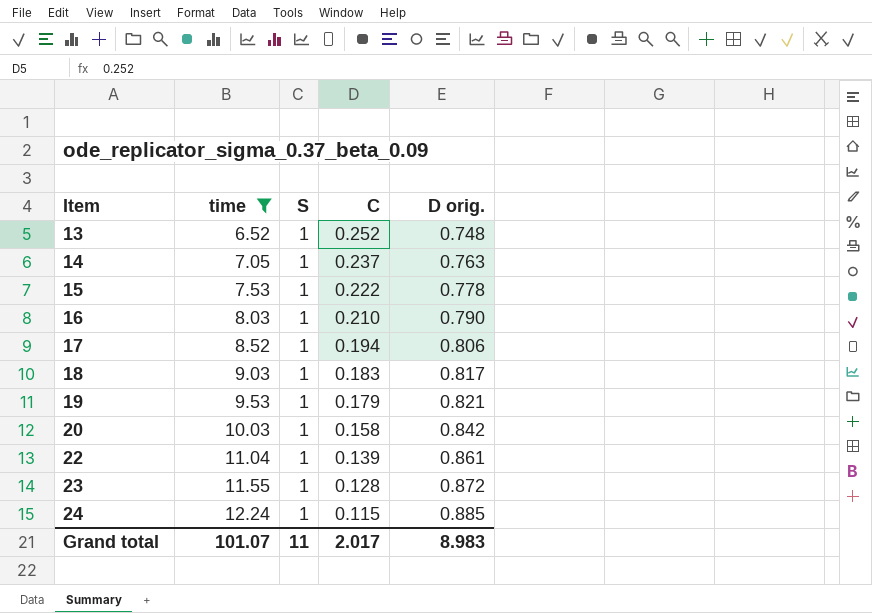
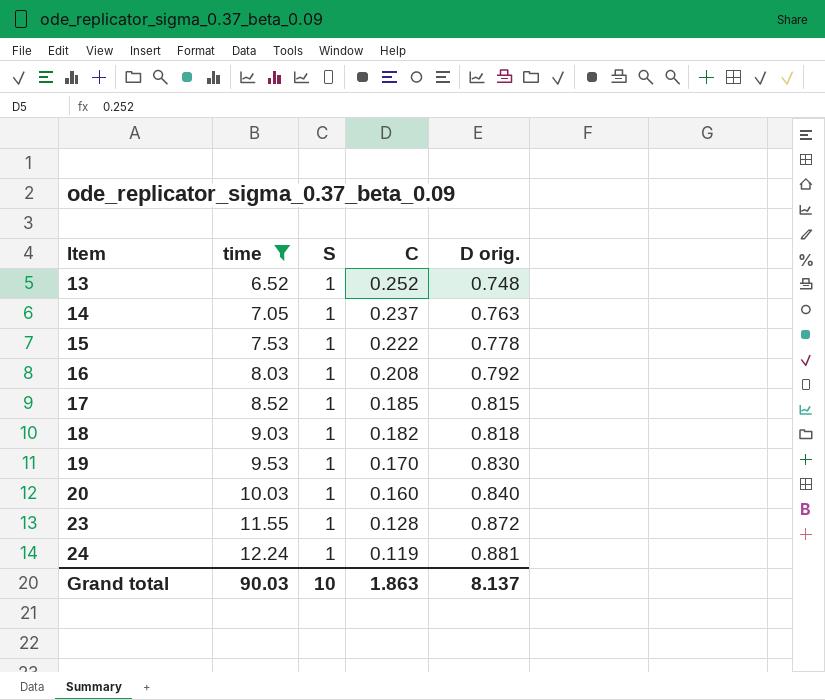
row 22: 11.04 | 1 | 0.139 | 0.861 -> none
16 | C: 0.210 -> 0.208
16 | D orig.: 0.790 -> 0.792
17 | C: 0.194 -> 0.185
17 | D orig.: 0.806 -> 0.815
18 | C: 0.183 -> 0.182
18 | D orig.: 0.817 -> 0.818
19 | C: 0.179 -> 0.170
19 | D orig.: 0.821 -> 0.830
20 | C: 0.158 -> 0.160
20 | D orig.: 0.842 -> 0.840
24 | C: 0.115 -> 0.119
24 | D orig.: 0.885 -> 0.881
Grand total | time: 101.07 -> 90.03
Grand total | S: 11 -> 10
Grand total | C: 2.017 -> 1.863
Grand total | D orig.: 8.983 -> 8.137

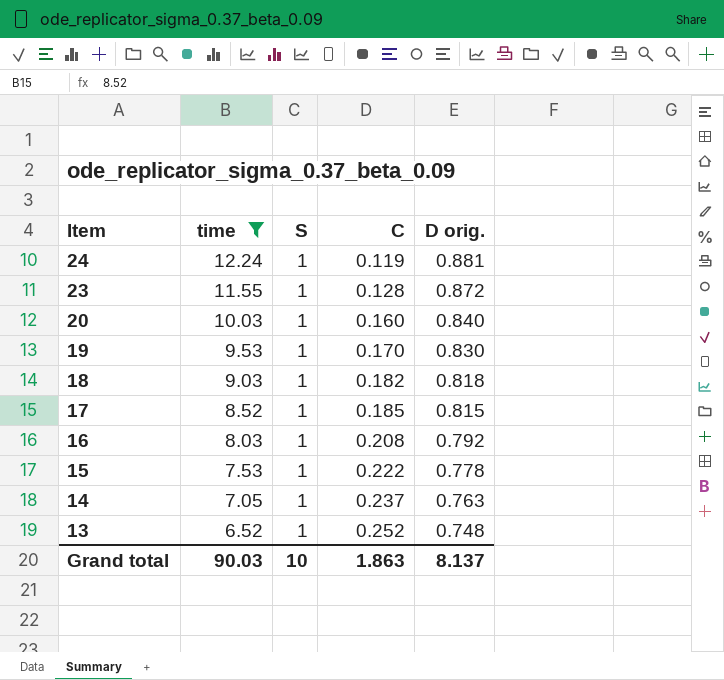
row order: Item ascending -> Item descending

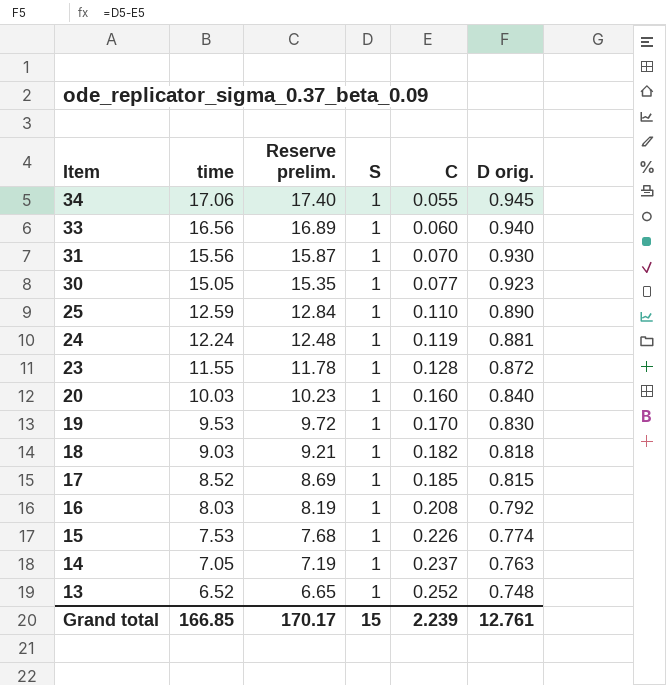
filter: time <= 12.24 -> none
column Reserve prelim. | formula: none -> [time] * 1.02
15 | C: 0.222 -> 0.226
15 | D orig.: 0.778 -> 0.774
Grand total | time: 90.03 -> 166.85
Grand total | S: 10 -> 15
Grand total | C: 1.863 -> 2.239
Grand total | D orig.: 8.137 -> 12.761

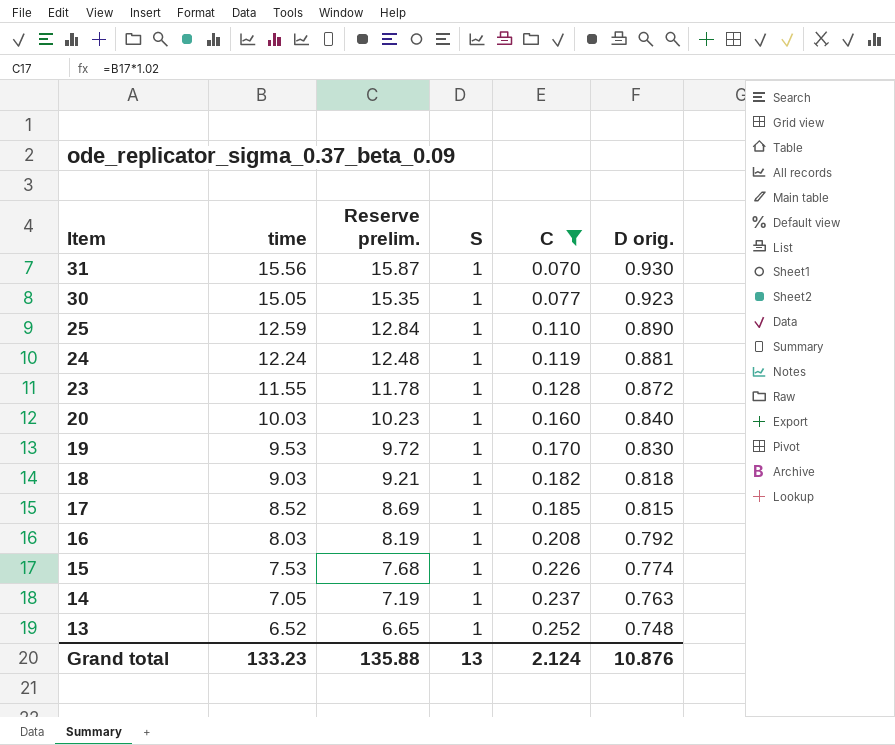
filter: none -> C >= 0.070
Grand total | time: 166.85 -> 133.23
Grand total | Reserve prelim.: 170.17 -> 135.88
Grand total | S: 15 -> 13
Grand total | C: 2.239 -> 2.124
Grand total | D orig.: 12.761 -> 10.876

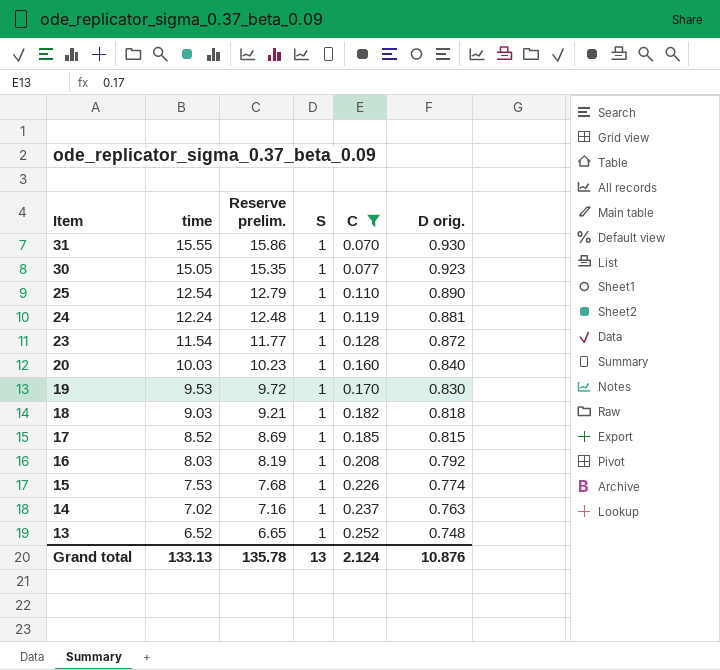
31 | time: 15.56 -> 15.55
31 | Reserve prelim.: 15.87 -> 15.86
25 | time: 12.59 -> 12.54
25 | Reserve prelim.: 12.84 -> 12.79
23 | time: 11.55 -> 11.54
23 | Reserve prelim.: 11.78 -> 11.77
14 | time: 7.05 -> 7.02
14 | Reserve prelim.: 7.19 -> 7.16
Grand total | time: 133.23 -> 133.13
Grand total | Reserve prelim.: 135.88 -> 135.78

